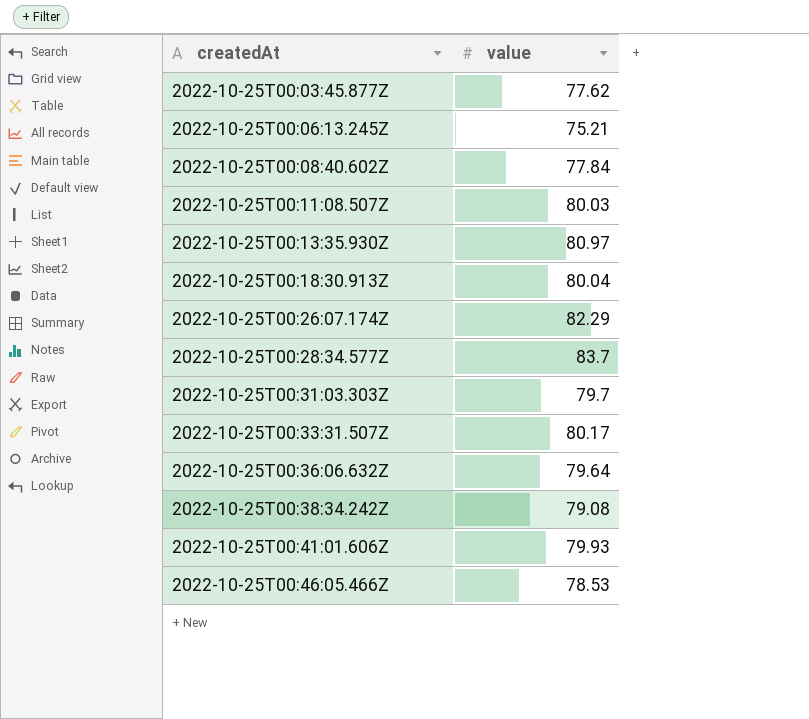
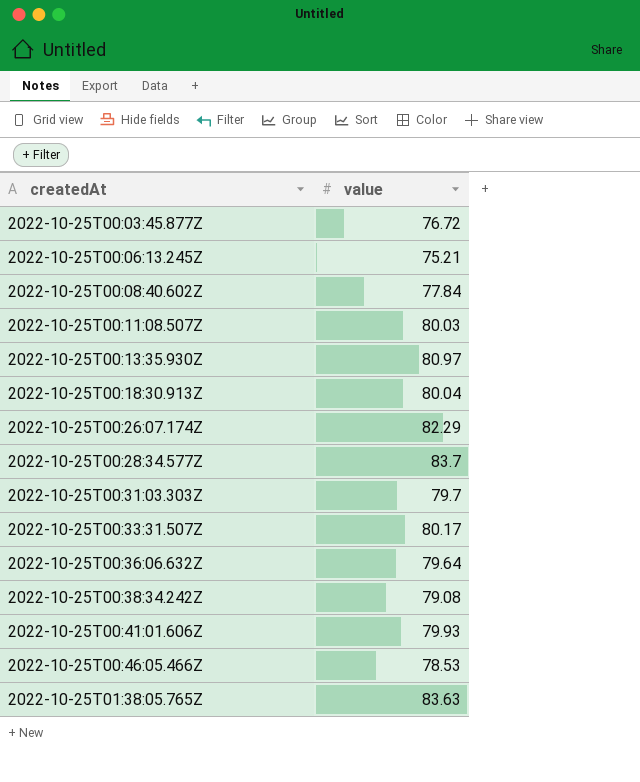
2022-10-25T00:03:45.877Z | value: 77.62 -> 76.72
row 2022-10-25T01:38:05.765Z: none -> 83.63

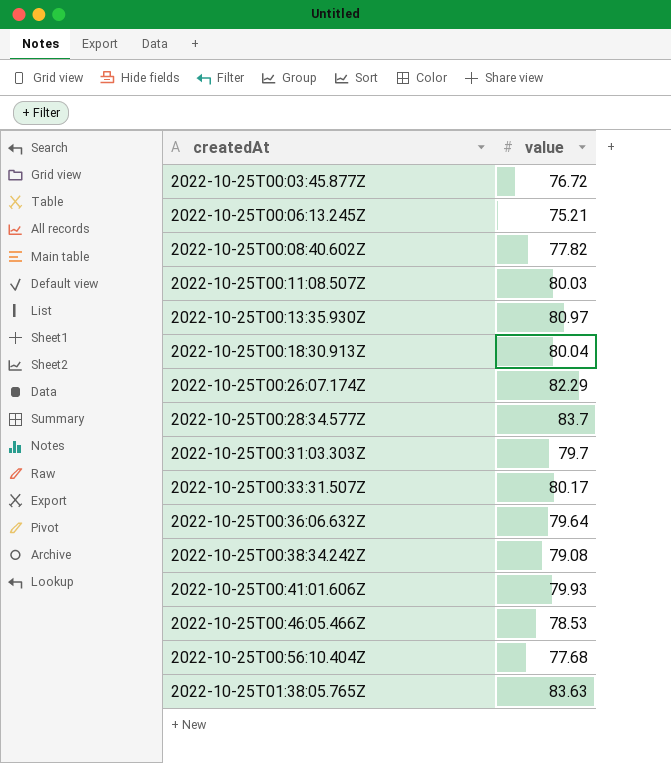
2022-10-25T00:08:40.602Z | value: 77.84 -> 77.82
row 2022-10-25T00:56:10.404Z: none -> 77.68

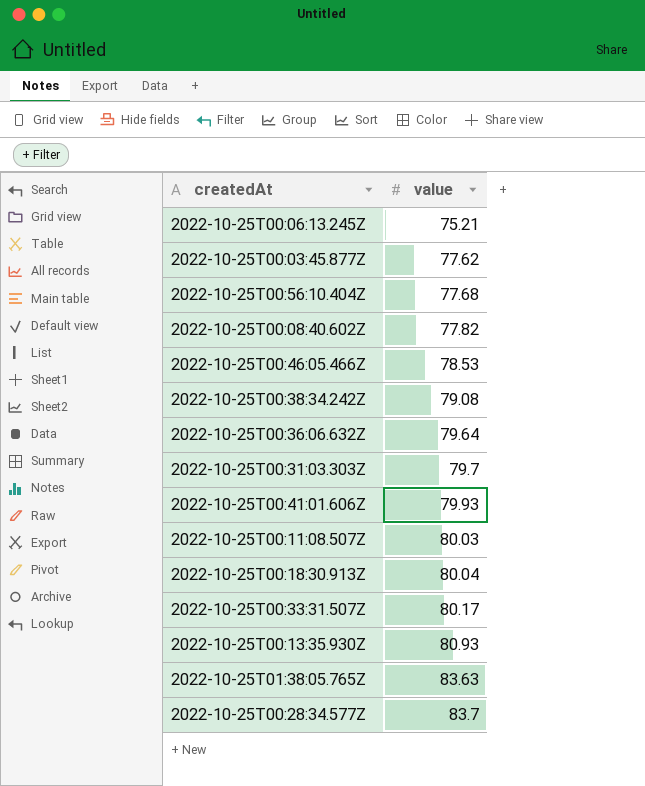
row order: createdAt ascending -> value ascending
row 2022-10-25T00:26:07.174Z: 82.29 -> none
2022-10-25T00:03:45.877Z | value: 76.72 -> 77.62
2022-10-25T00:13:35.930Z | value: 80.97 -> 80.93

